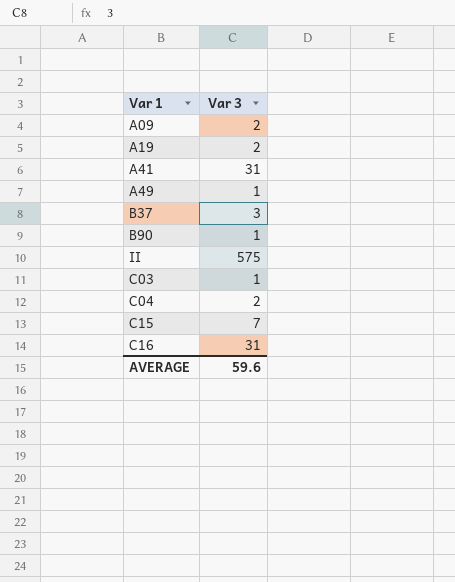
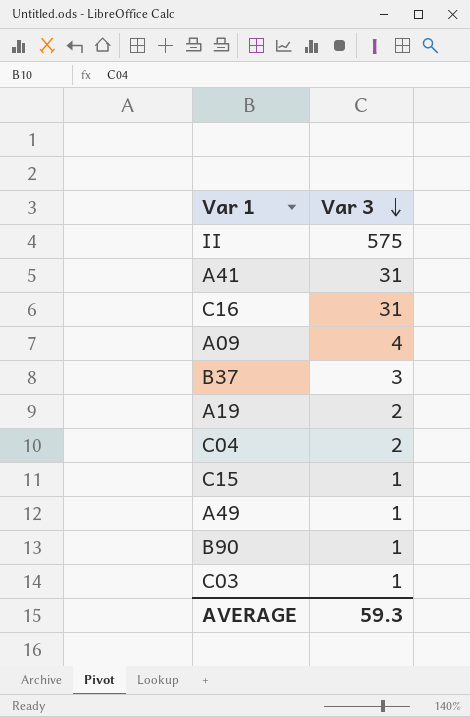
row order: none -> Var 3 descending
A09 | Var 3: 2 -> 4
C15 | Var 3: 7 -> 1
AVERAGE | Var 3: 59.6 -> 59.3

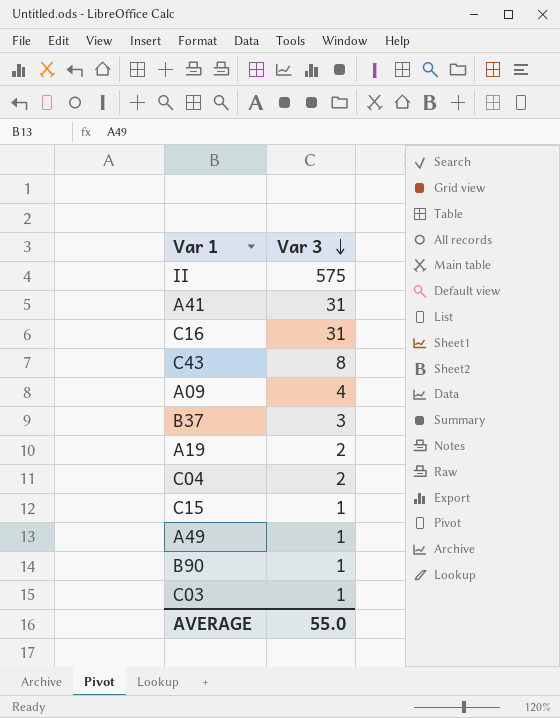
row C43: none -> 8
AVERAGE | Var 3: 59.3 -> 55.0

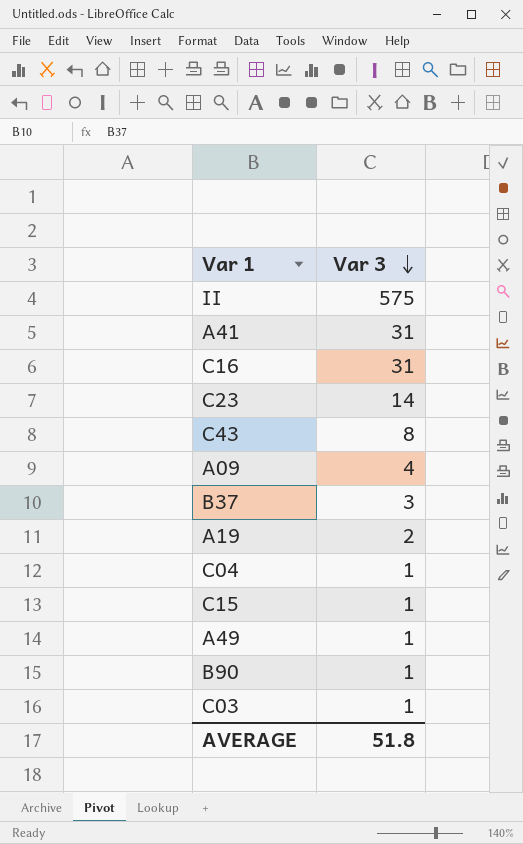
row C23: none -> 14
C04 | Var 3: 2 -> 1
AVERAGE | Var 3: 55.0 -> 51.8

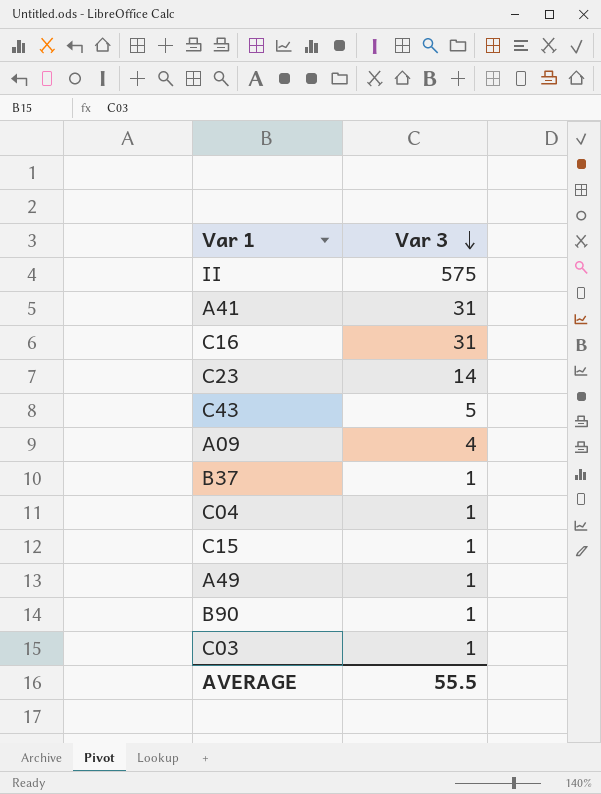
row A19: 2 -> none
C43 | Var 3: 8 -> 5
B37 | Var 3: 3 -> 1
AVERAGE | Var 3: 51.8 -> 55.5

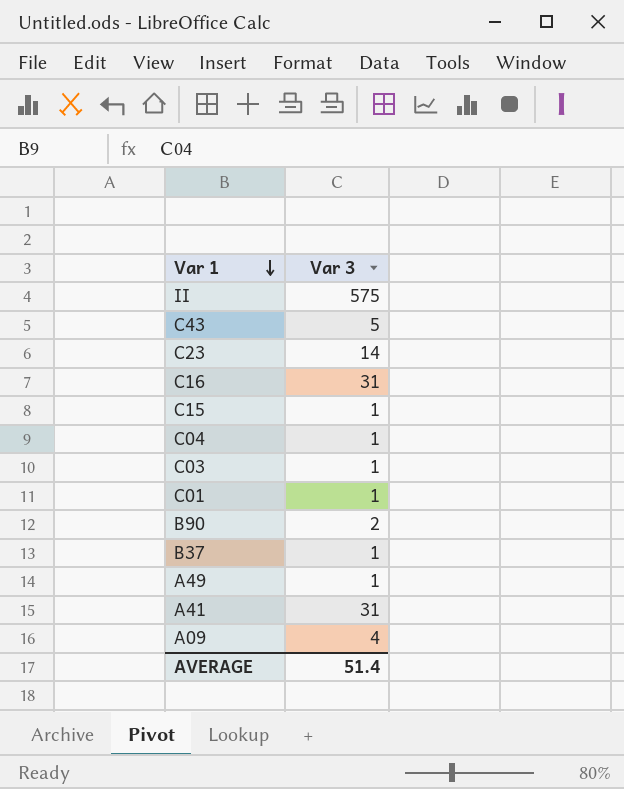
row order: Var 3 descending -> Var 1 descending
row C01: none -> 1
B90 | Var 3: 1 -> 2
AVERAGE | Var 3: 55.5 -> 51.4

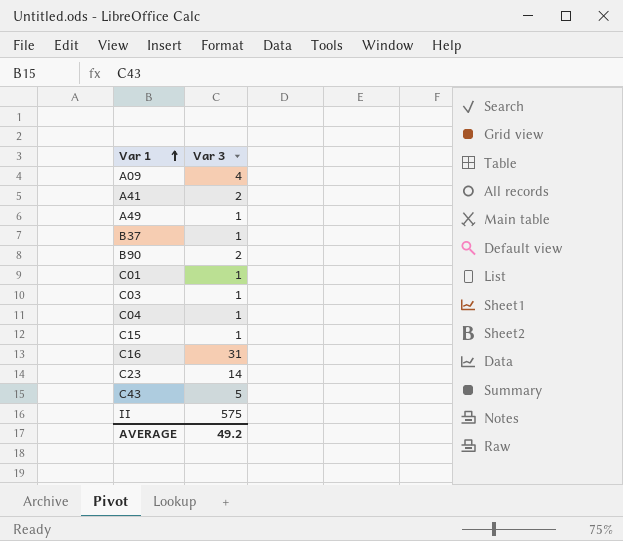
row order: Var 1 descending -> Var 1 ascending
A41 | Var 3: 31 -> 2
AVERAGE | Var 3: 51.4 -> 49.2

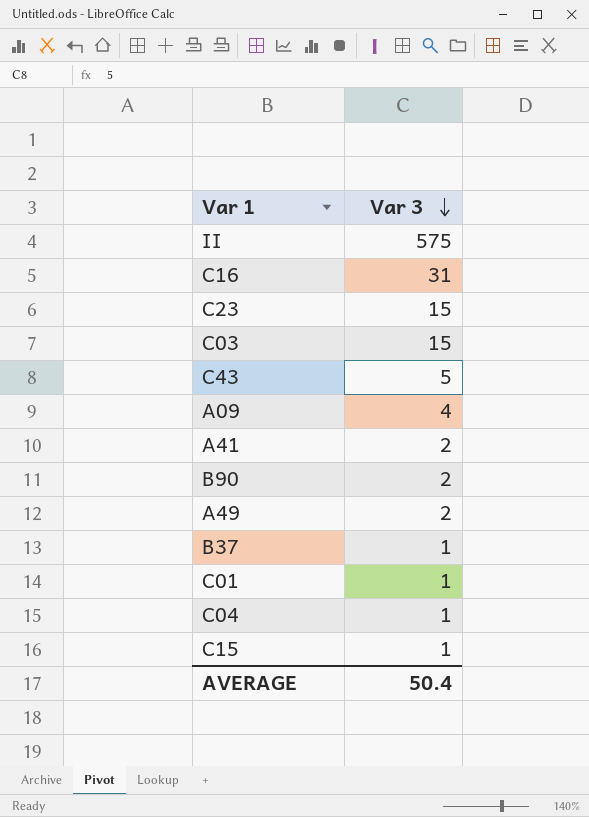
row order: Var 1 ascending -> Var 3 descending
C23 | Var 3: 14 -> 15
C03 | Var 3: 1 -> 15
A49 | Var 3: 1 -> 2
AVERAGE | Var 3: 49.2 -> 50.4

